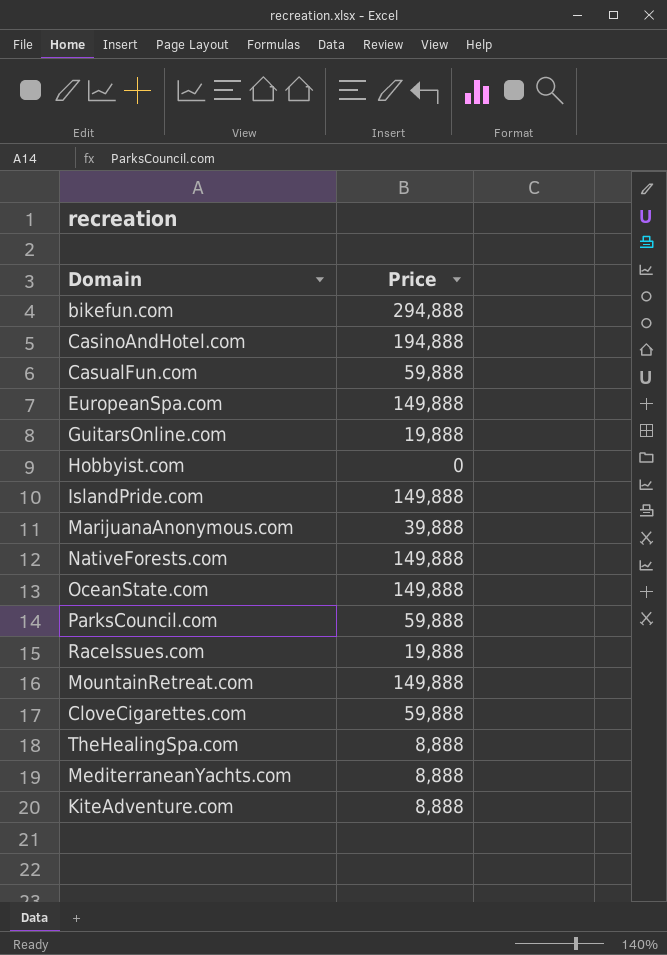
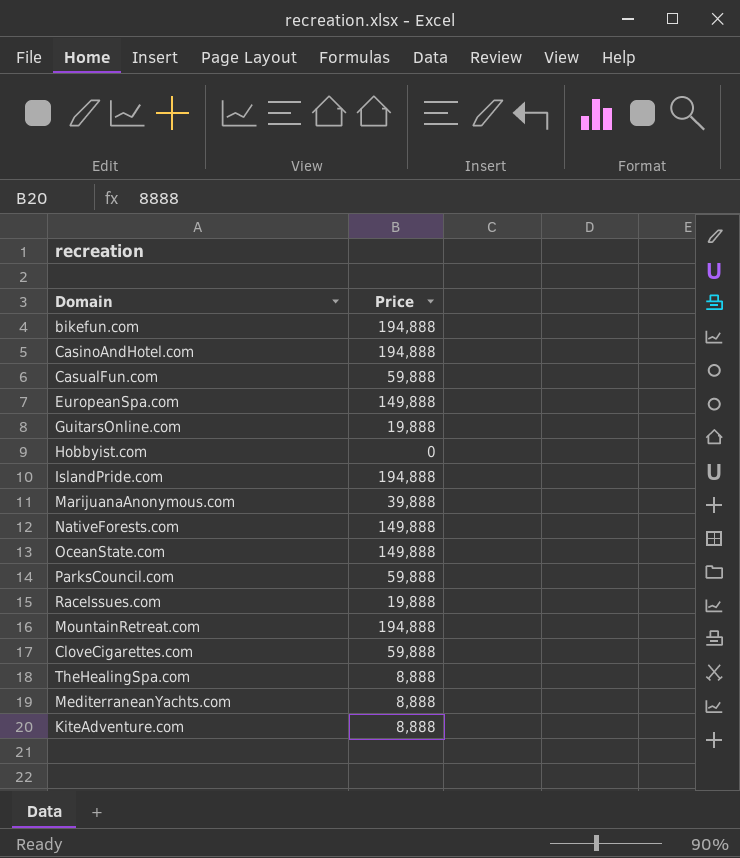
bikefun.com | Price: 294,888 -> 194,888
IslandPride.com | Price: 149,888 -> 194,888
MountainRetreat.com | Price: 149,888 -> 194,888

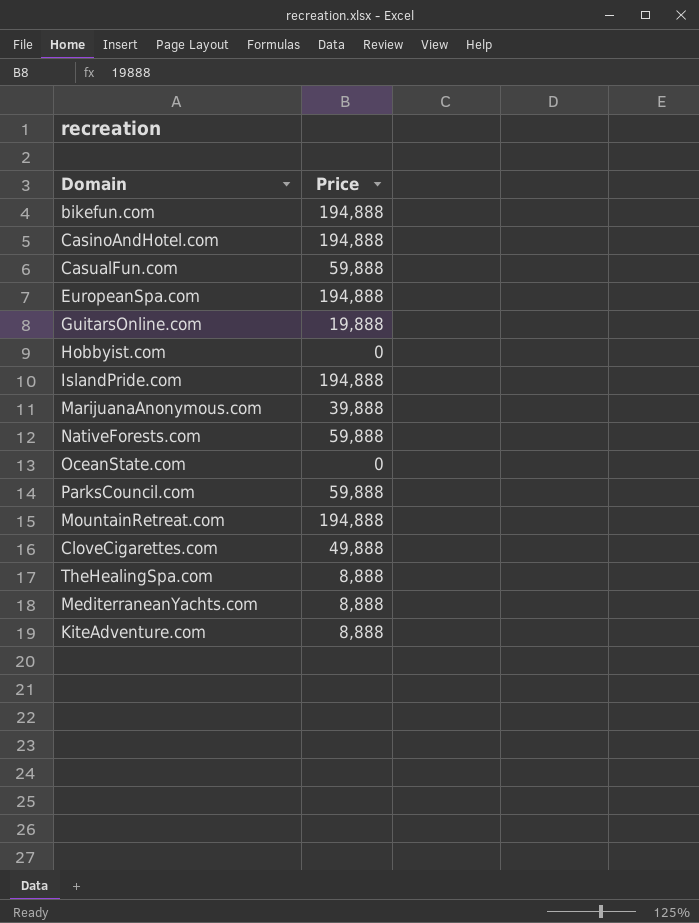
row RaceIssues.com: 19,888 -> none
EuropeanSpa.com | Price: 149,888 -> 194,888
NativeForests.com | Price: 149,888 -> 59,888
OceanState.com | Price: 149,888 -> 0
CloveCigarettes.com | Price: 59,888 -> 49,888

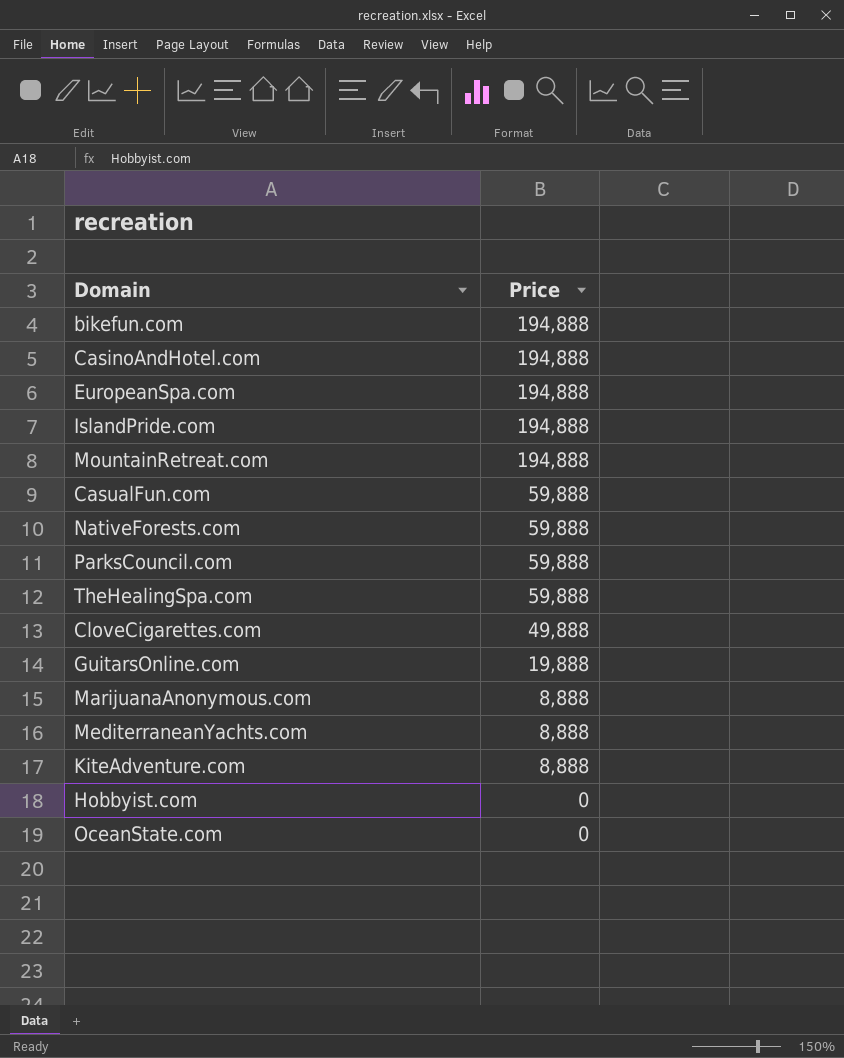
row order: none -> Price descending
TheHealingSpa.com | Price: 8,888 -> 59,888
MarijuanaAnonymous.com | Price: 39,888 -> 8,888

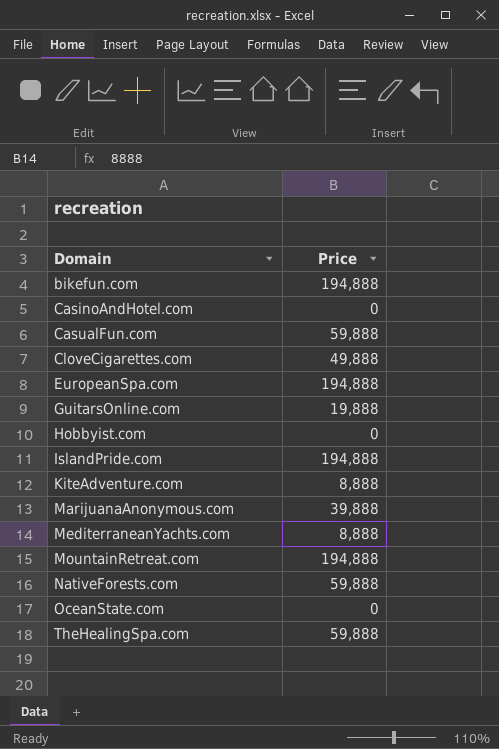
row order: Price descending -> Domain ascending
row ParksCouncil.com: 59,888 -> none
CasinoAndHotel.com | Price: 194,888 -> 0
MarijuanaAnonymous.com | Price: 8,888 -> 39,888

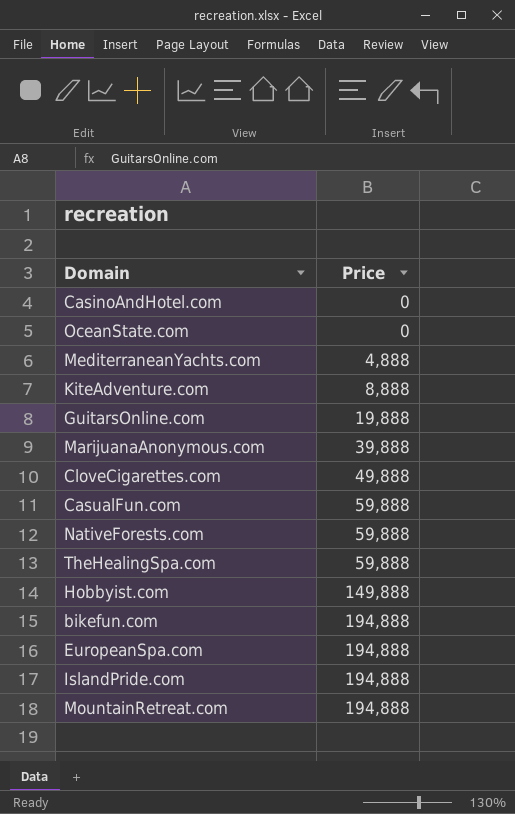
row order: Domain ascending -> Price ascending
MediterraneanYachts.com | Price: 8,888 -> 4,888
Hobbyist.com | Price: 0 -> 149,888

